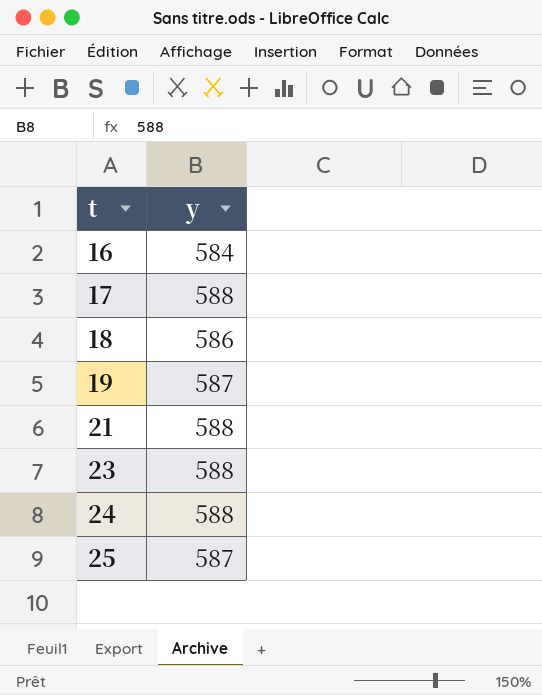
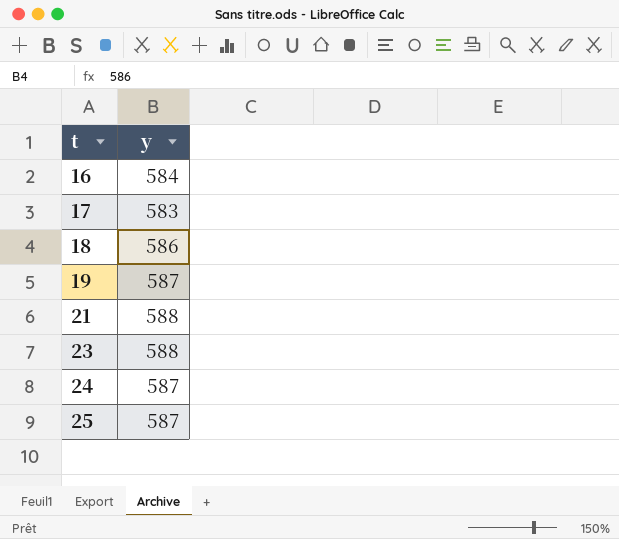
17 | y: 588 -> 583
24 | y: 588 -> 587

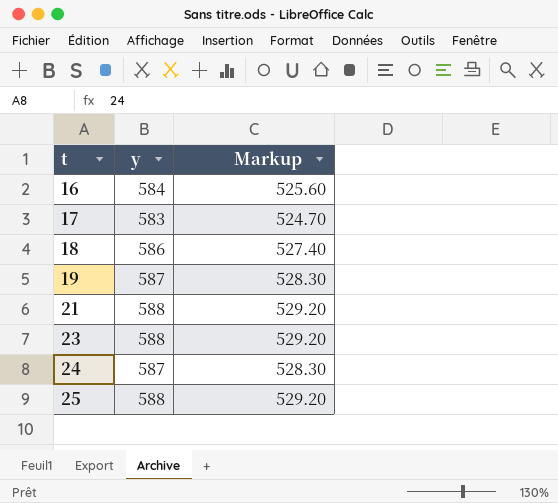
column Markup | formula: none -> [y] * 0.9
25 | y: 587 -> 588

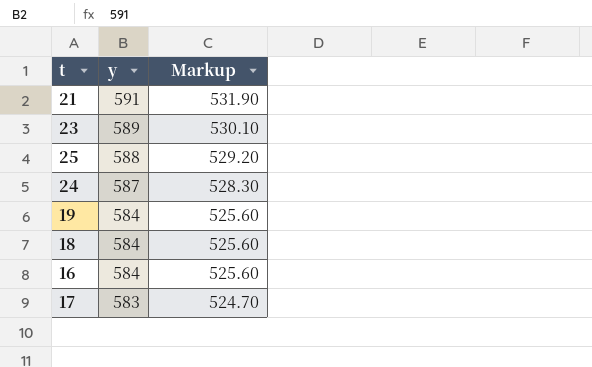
row order: t ascending -> y descending
21 | y: 588 -> 591
21 | Markup: 529.20 -> 531.90
23 | y: 588 -> 589
23 | Markup: 529.20 -> 530.10
19 | y: 587 -> 584
19 | Markup: 528.30 -> 525.60
18 | y: 586 -> 584
18 | Markup: 527.40 -> 525.60

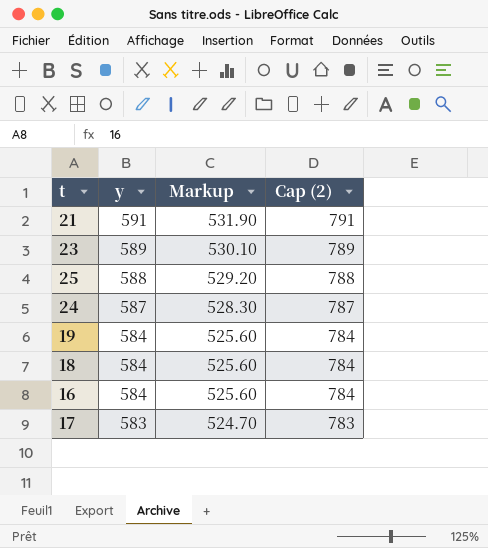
column Cap (2) | formula: none -> [y] + 200

